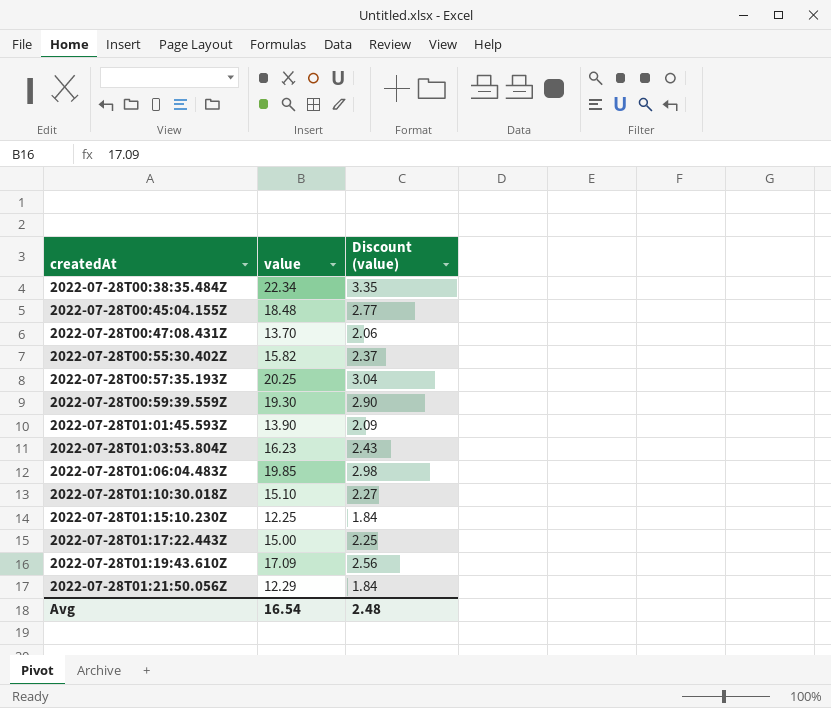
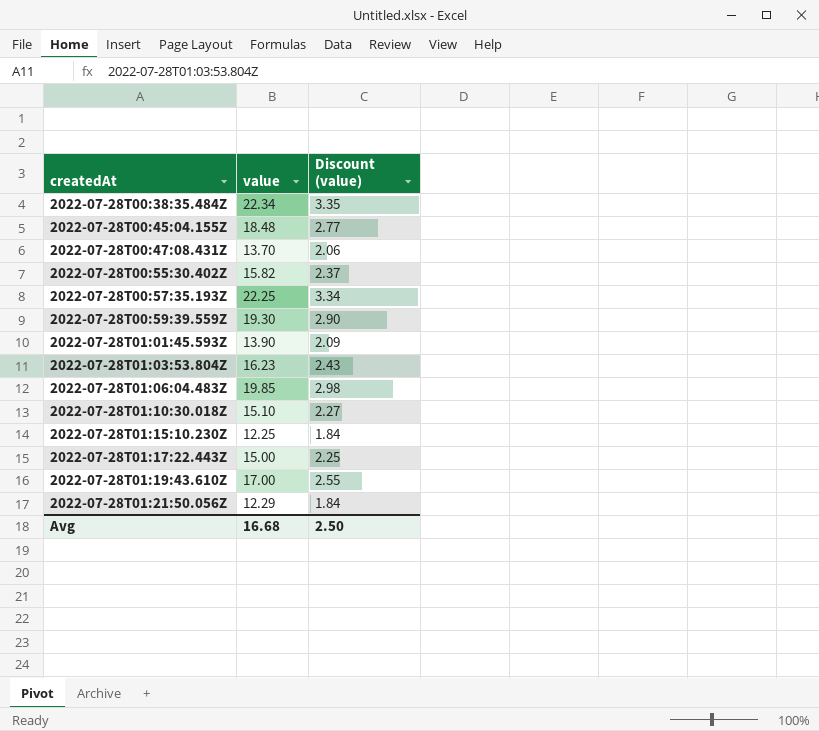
2022-07-28T00:57:35.193Z | value: 20.25 -> 22.25
2022-07-28T00:57:35.193Z | Discount (value): 3.04 -> 3.34
2022-07-28T01:19:43.610Z | value: 17.09 -> 17.00
2022-07-28T01:19:43.610Z | Discount (value): 2.56 -> 2.55
Avg | value: 16.54 -> 16.68
Avg | Discount (value): 2.48 -> 2.50

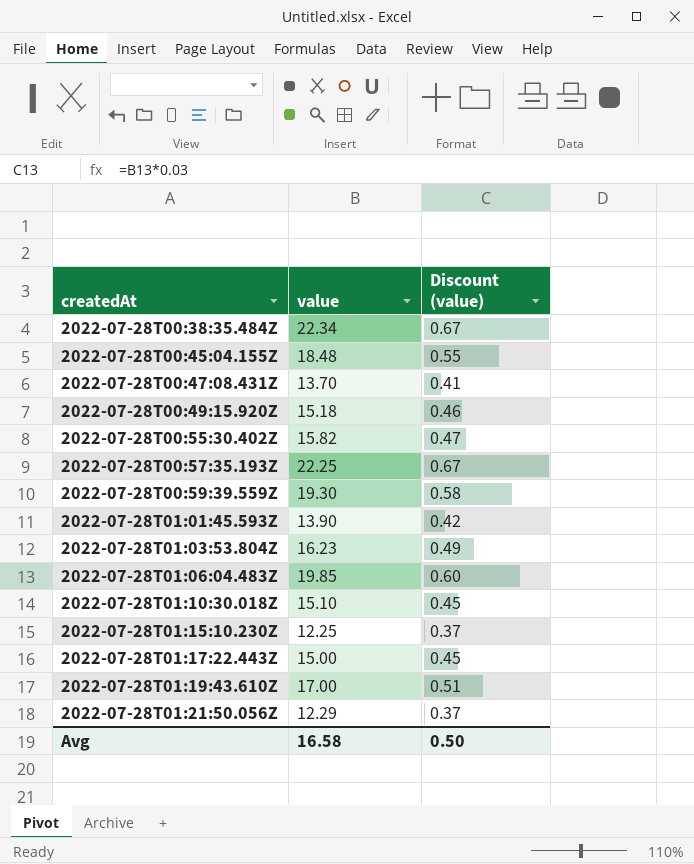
column Discount (value) | formula: [value] * 0.15 -> [value] * 0.03
row 2022-07-28T00:49:15.920Z: none -> 15.18 | 0.46
Avg | value: 16.68 -> 16.58
Avg | Discount (value): 2.50 -> 0.50

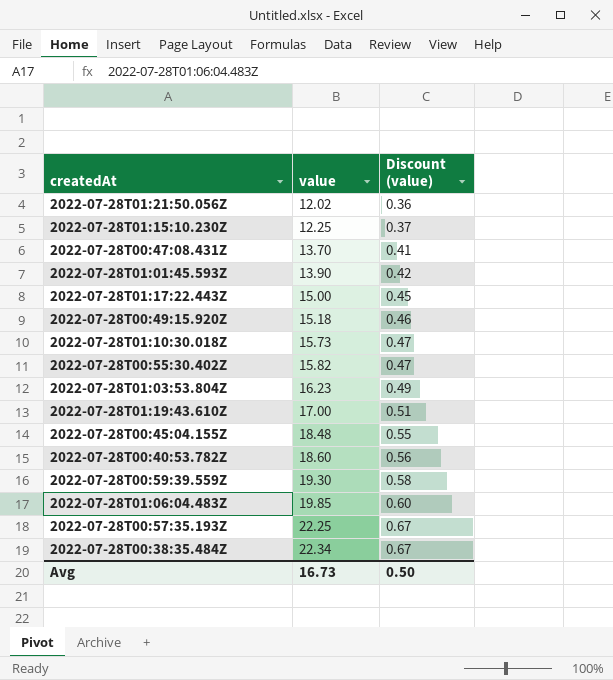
row order: createdAt ascending -> value ascending
2022-07-28T01:21:50.056Z | value: 12.29 -> 12.02
2022-07-28T01:21:50.056Z | Discount (value): 0.37 -> 0.36
2022-07-28T01:10:30.018Z | value: 15.10 -> 15.73
2022-07-28T01:10:30.018Z | Discount (value): 0.45 -> 0.47
row 2022-07-28T00:40:53.782Z: none -> 18.60 | 0.56
Avg | value: 16.58 -> 16.73

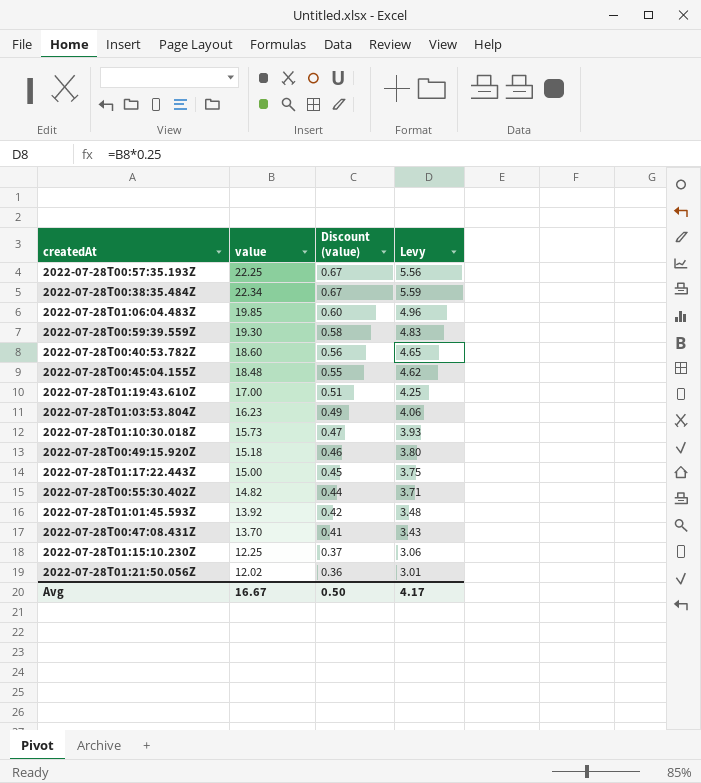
row order: value ascending -> Discount (value) descending
column Levy | formula: none -> [value] * 0.25
2022-07-28T00:55:30.402Z | value: 15.82 -> 14.82
2022-07-28T00:55:30.402Z | Discount (value): 0.47 -> 0.44
2022-07-28T01:01:45.593Z | value: 13.90 -> 13.92
Avg | value: 16.73 -> 16.67

